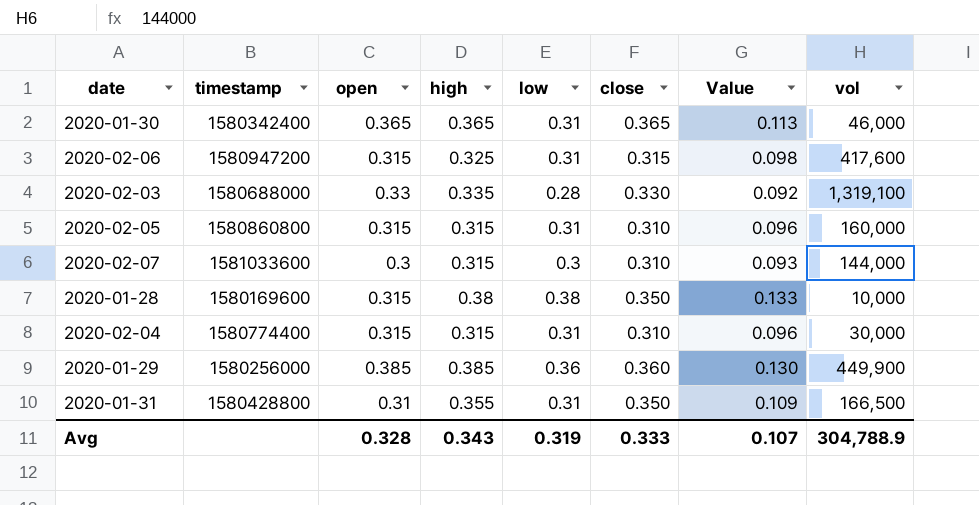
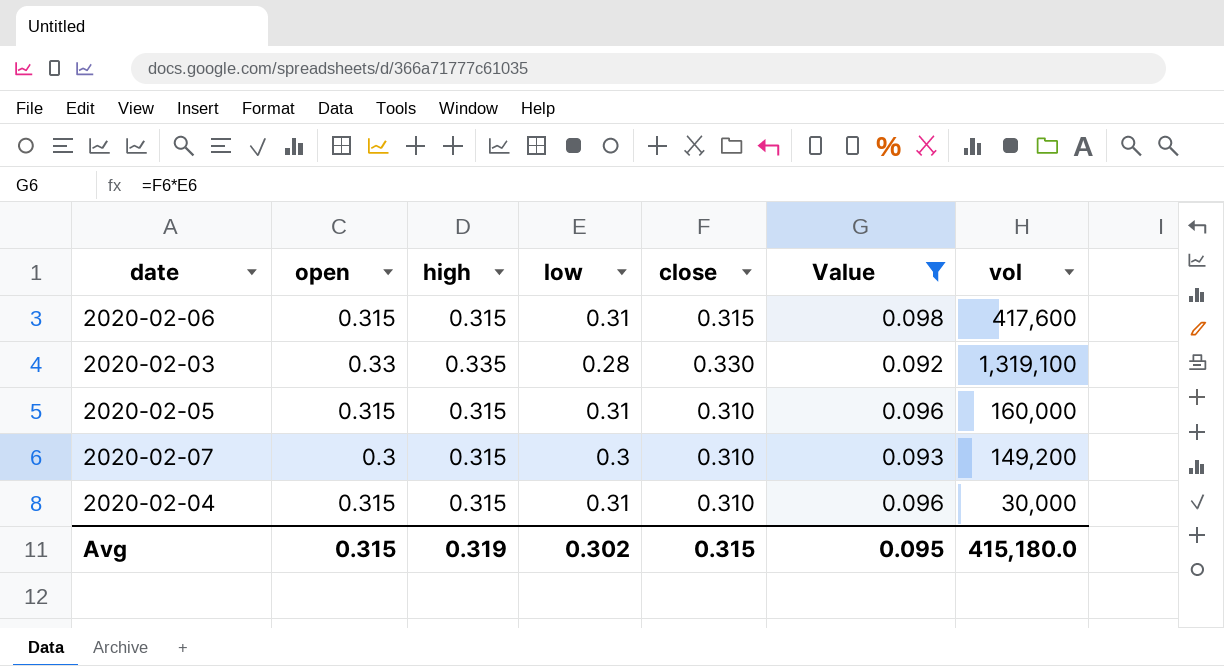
filter: none -> Value <= 0.098
column timestamp | position: 2 -> none
2020-02-06 | high: 0.325 -> 0.315
2020-02-07 | vol: 144,000 -> 149,200
Avg | open: 0.328 -> 0.315
Avg | high: 0.343 -> 0.319
Avg | low: 0.319 -> 0.302
Avg | close: 0.333 -> 0.315
Avg | Value: 0.107 -> 0.095
Avg | vol: 304,788.9 -> 415,180.0

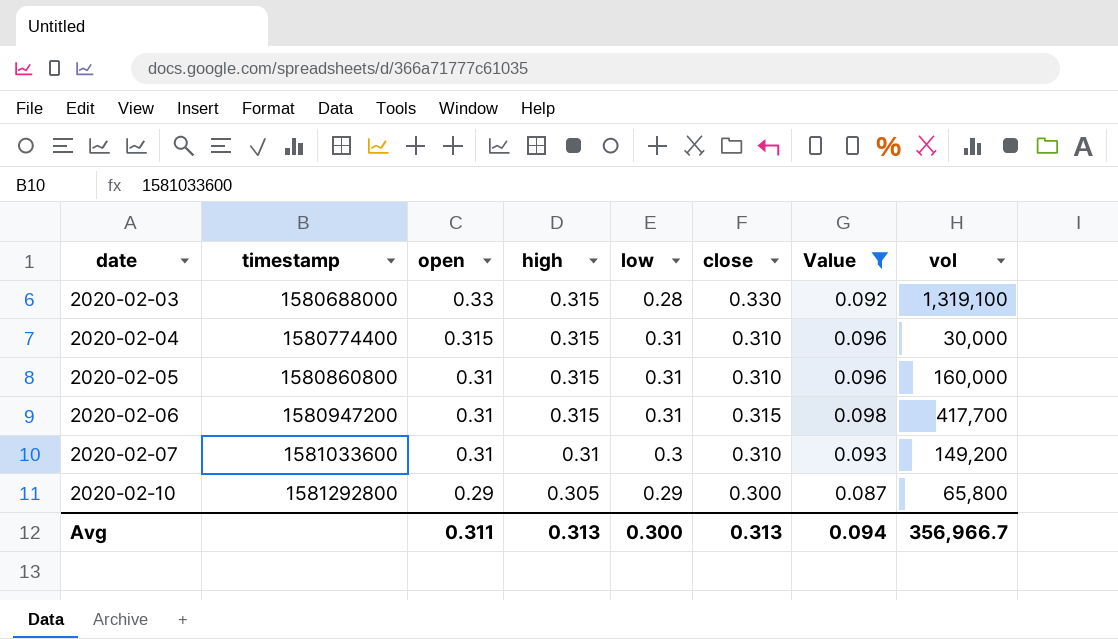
row order: none -> date ascending
column timestamp | position: none -> 2
2020-02-03 | high: 0.335 -> 0.315
2020-02-05 | open: 0.315 -> 0.31
2020-02-06 | open: 0.315 -> 0.31
2020-02-06 | vol: 417,600 -> 417,700
2020-02-07 | open: 0.3 -> 0.31
2020-02-07 | high: 0.315 -> 0.31
row 2020-02-10: none -> 1581292800 | 0.29 | 0.305 | 0.29 | 0.300 | 0.087 | 65,800
Avg | open: 0.315 -> 0.311
Avg | high: 0.319 -> 0.313
Avg | low: 0.302 -> 0.300
Avg | close: 0.315 -> 0.313
Avg | Value: 0.095 -> 0.094
Avg | vol: 415,180.0 -> 356,966.7

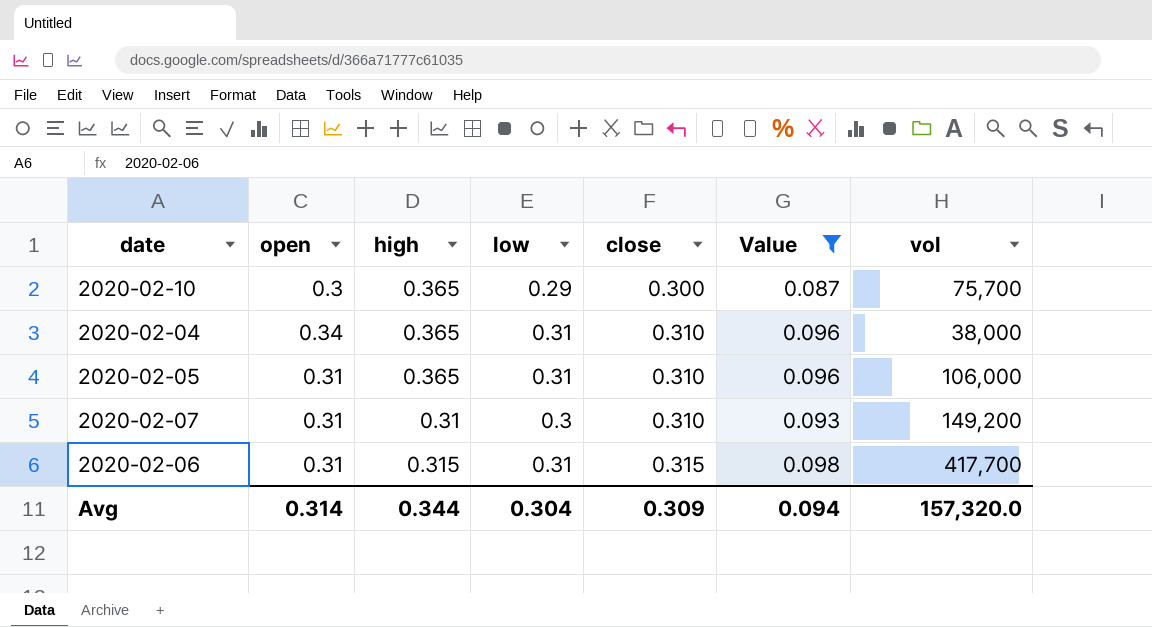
row order: date ascending -> close ascending
column timestamp | position: 2 -> none
row 2020-02-03: 1580688000 | 0.33 | 0.315 | 0.28 | 0.330 | 0.092 | 1,319,100 -> none
2020-02-10 | open: 0.29 -> 0.3
2020-02-10 | high: 0.305 -> 0.365
2020-02-10 | vol: 65,800 -> 75,700
2020-02-04 | open: 0.315 -> 0.34
2020-02-04 | high: 0.315 -> 0.365
2020-02-04 | vol: 30,000 -> 38,000
2020-02-05 | high: 0.315 -> 0.365
2020-02-05 | vol: 160,000 -> 106,000
Avg | open: 0.311 -> 0.314
Avg | high: 0.313 -> 0.344
Avg | low: 0.300 -> 0.304
Avg | close: 0.313 -> 0.309
Avg | vol: 356,966.7 -> 157,320.0

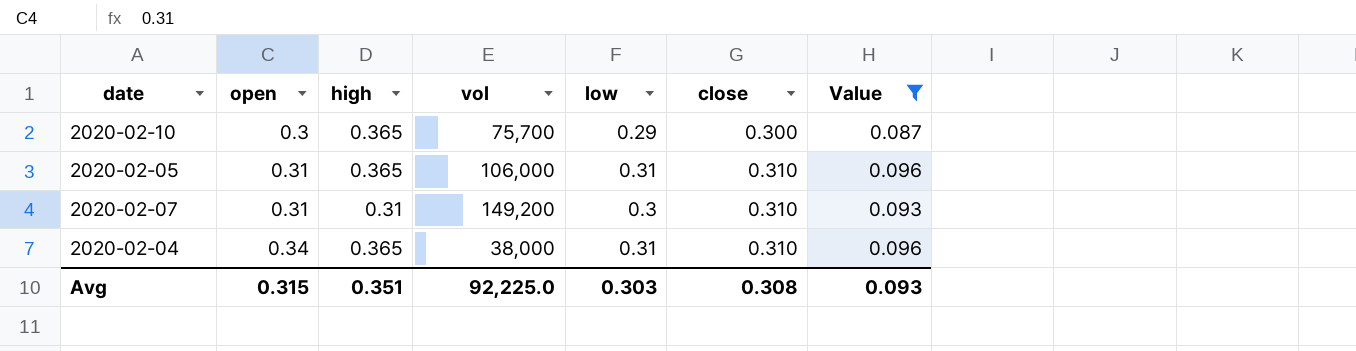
row order: close ascending -> open ascending
column vol | position: 7 -> 4
row 2020-02-06: 0.31 | 0.315 | 0.31 | 0.315 | 0.098 | 417,700 -> none
Avg | open: 0.314 -> 0.315
Avg | high: 0.344 -> 0.351
Avg | vol: 157,320.0 -> 92,225.0
Avg | low: 0.304 -> 0.303
Avg | close: 0.309 -> 0.308
Avg | Value: 0.094 -> 0.093

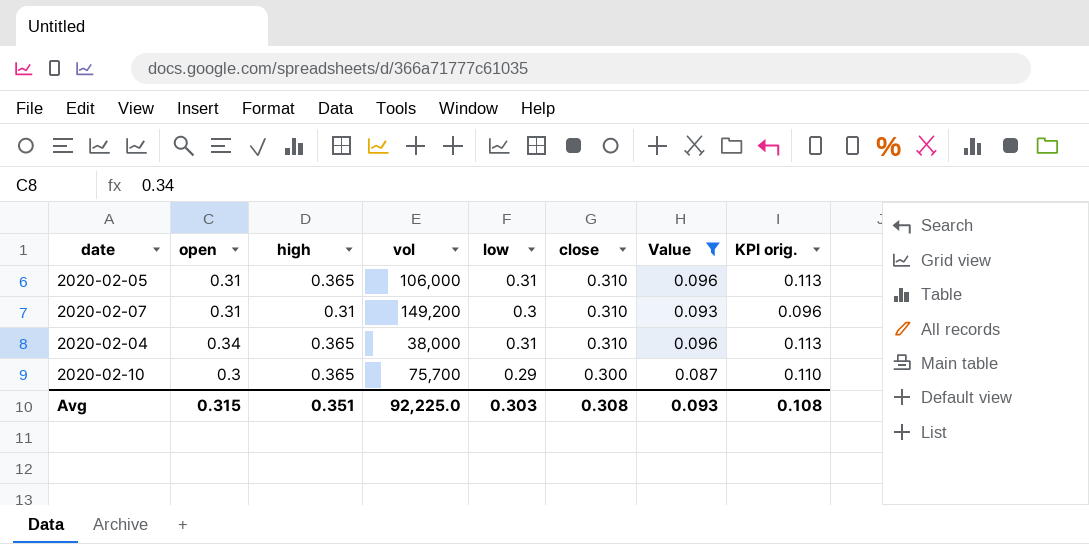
row order: open ascending -> close descending
column KPI orig. | formula: none -> [high] * [close]

